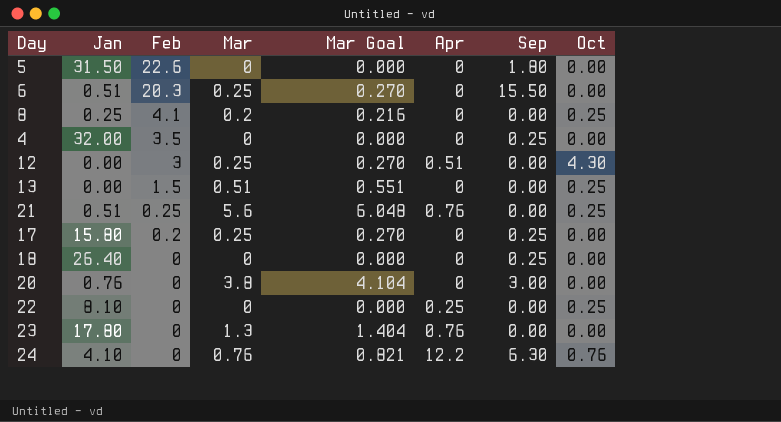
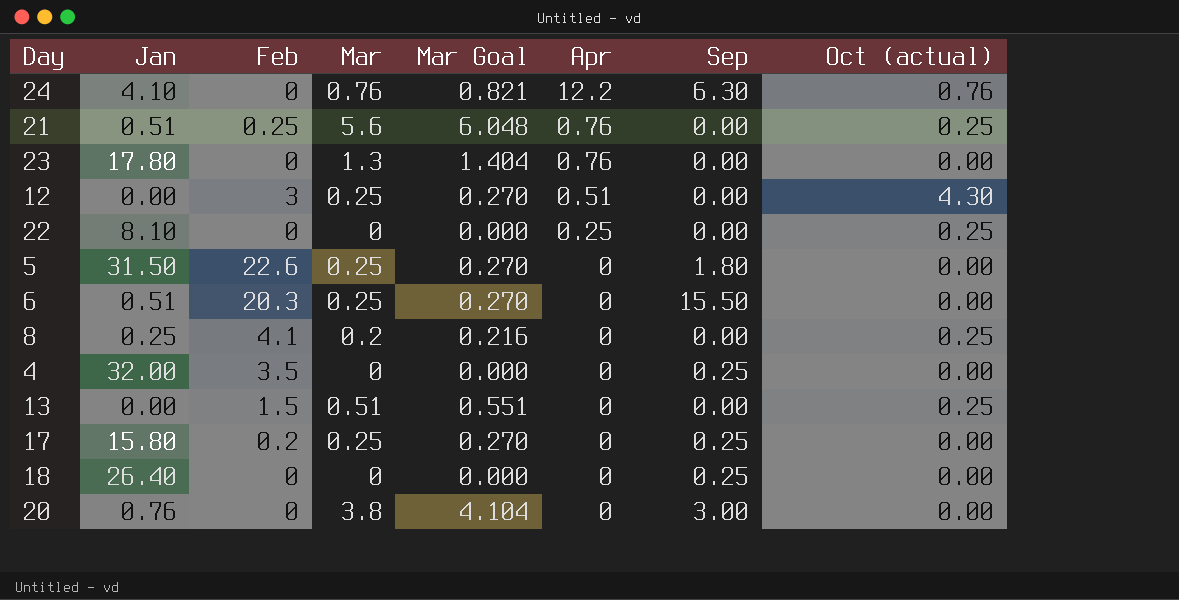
row order: Feb descending -> Apr descending
column name: Oct -> Oct (actual)
5 | Mar: 0 -> 0.25
5 | Mar Goal: 0.000 -> 0.270

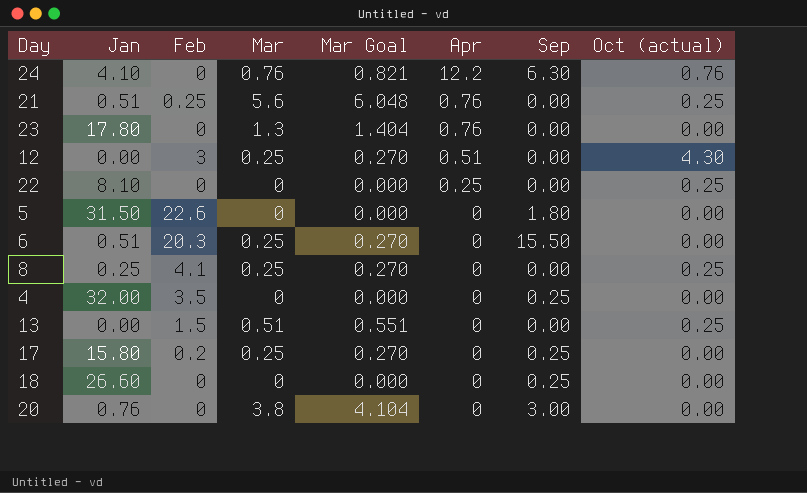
5 | Mar: 0.25 -> 0
5 | Mar Goal: 0.270 -> 0.000
8 | Mar: 0.2 -> 0.25
8 | Mar Goal: 0.216 -> 0.270
18 | Jan: 26.40 -> 26.60

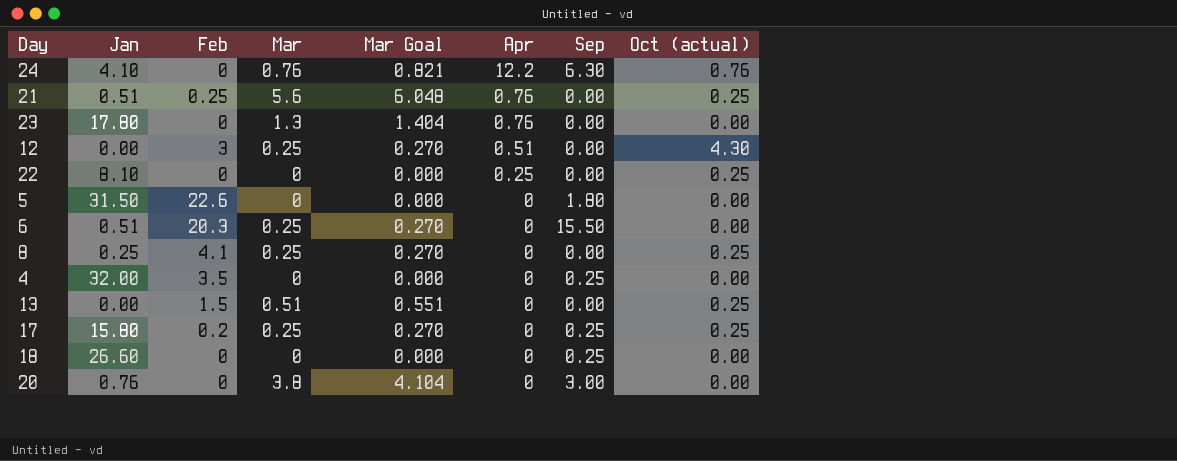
17 | Oct (actual): 0.00 -> 0.25

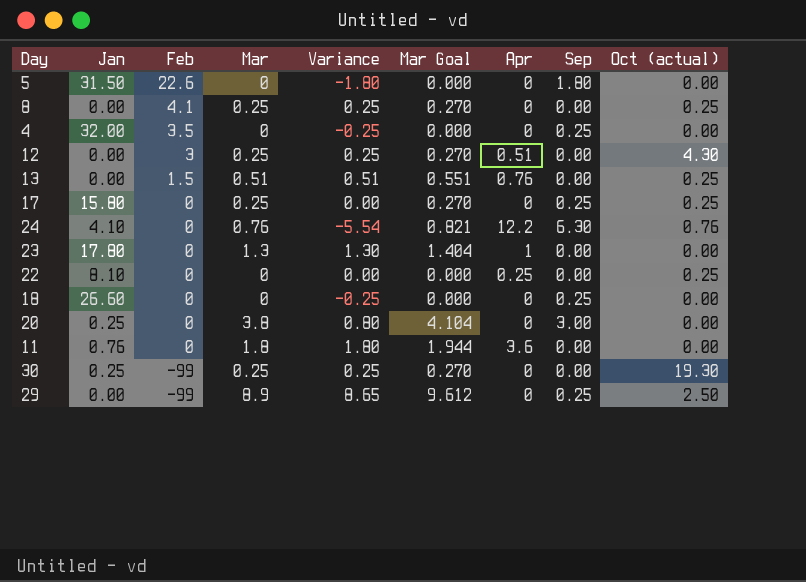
row order: Apr descending -> Feb descending
column Variance | formula: none -> [Mar] - [Sep]
row 21: 0.51 | 0.25 | 5.6 | 6.048 | 0.76 | 0.00 | 0.25 -> none
row 6: 0.51 | 20.3 | 0.25 | 0.270 | 0 | 15.50 | 0.00 -> none
8 | Jan: 0.25 -> 0.00
13 | Apr: 0 -> 0.76
17 | Feb: 0.2 -> 0
23 | Apr: 0.76 -> 1
20 | Jan: 0.76 -> 0.25
row 11: none -> 0.76 | 0 | 1.8 | 1.80 | 1.944 | 3.6 | 0.00 | 0.00
row 30: none -> 0.25 | -99 | 0.25 | 0.25 | 0.270 | 0 | 0.00 | 19.30
row 29: none -> 0.00 | -99 | 8.9 | 8.65 | 9.612 | 0 | 0.25 | 2.50

